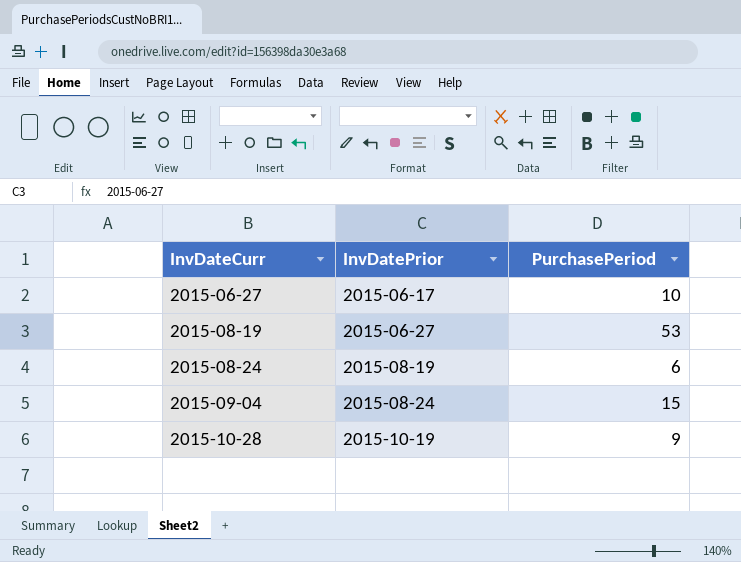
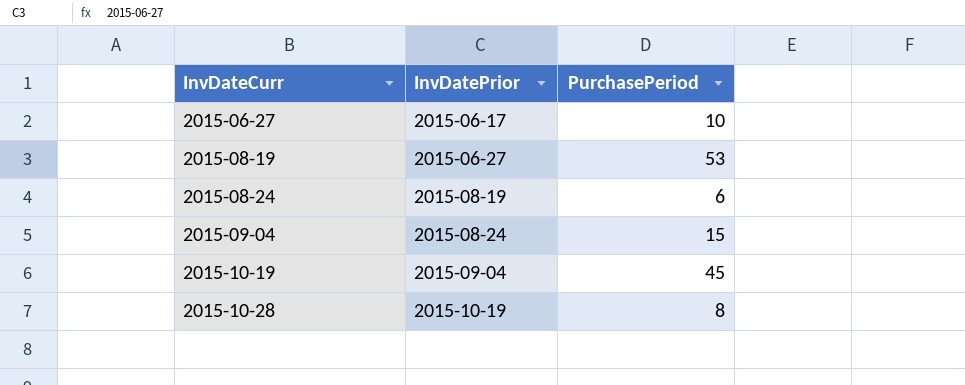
row 2015-10-19: none -> 2015-09-04 | 45
2015-10-28 | PurchasePeriod: 9 -> 8

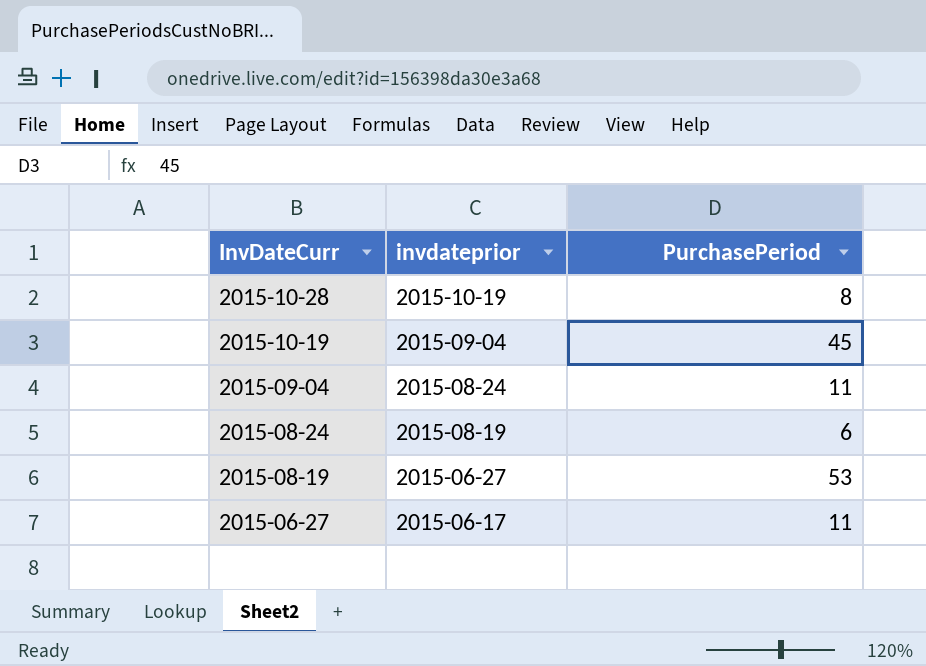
row order: InvDateCurr ascending -> InvDateCurr descending
column name: InvDatePrior -> invdateprior
2015-09-04 | PurchasePeriod: 15 -> 11
2015-06-27 | PurchasePeriod: 10 -> 11

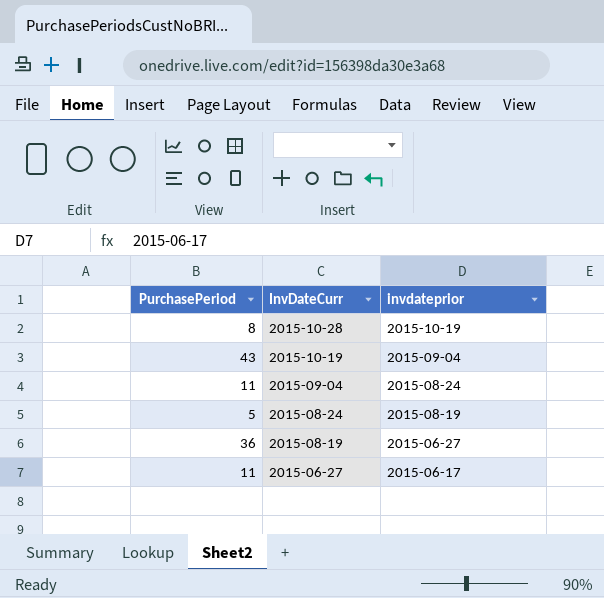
column PurchasePeriod | position: 3 -> 1
2015-10-19 | PurchasePeriod: 45 -> 43
2015-08-24 | PurchasePeriod: 6 -> 5
2015-08-19 | PurchasePeriod: 53 -> 36

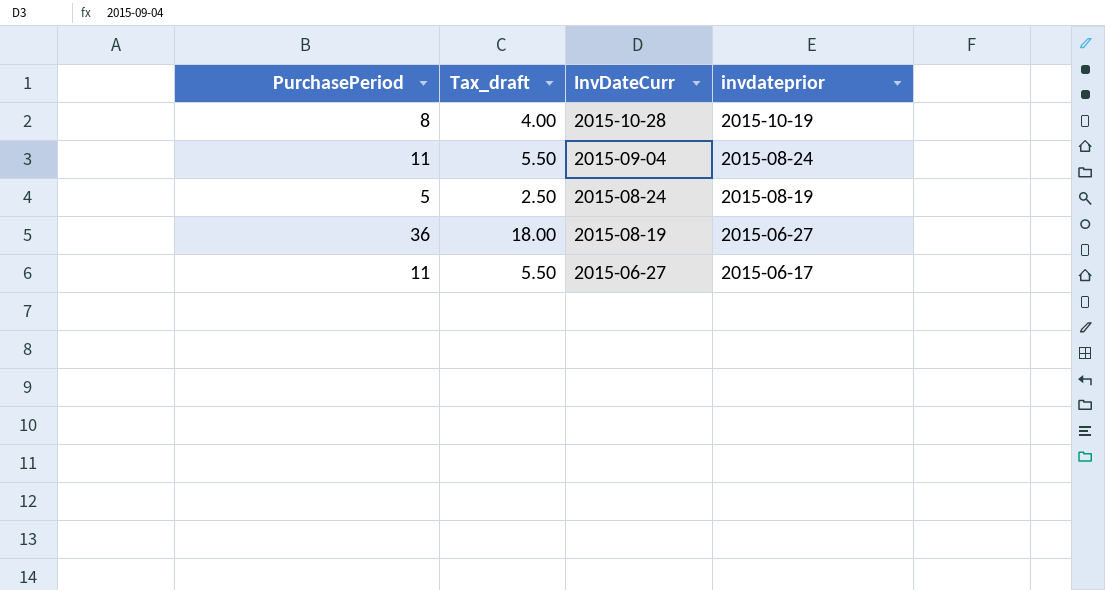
column Tax_draft | formula: none -> [PurchasePeriod] * 0.5
row 2015-10-19: 43 | 2015-09-04 -> none

